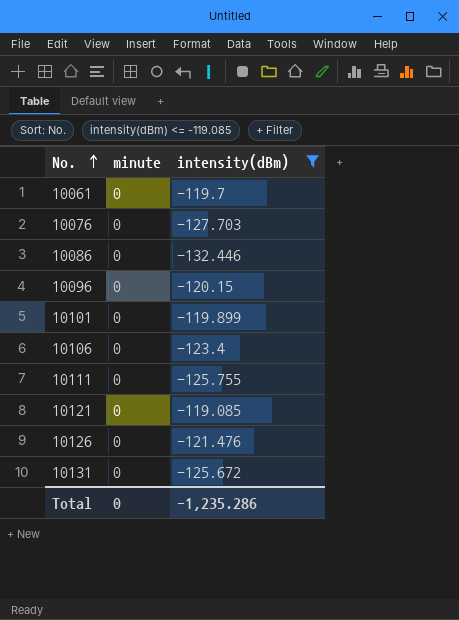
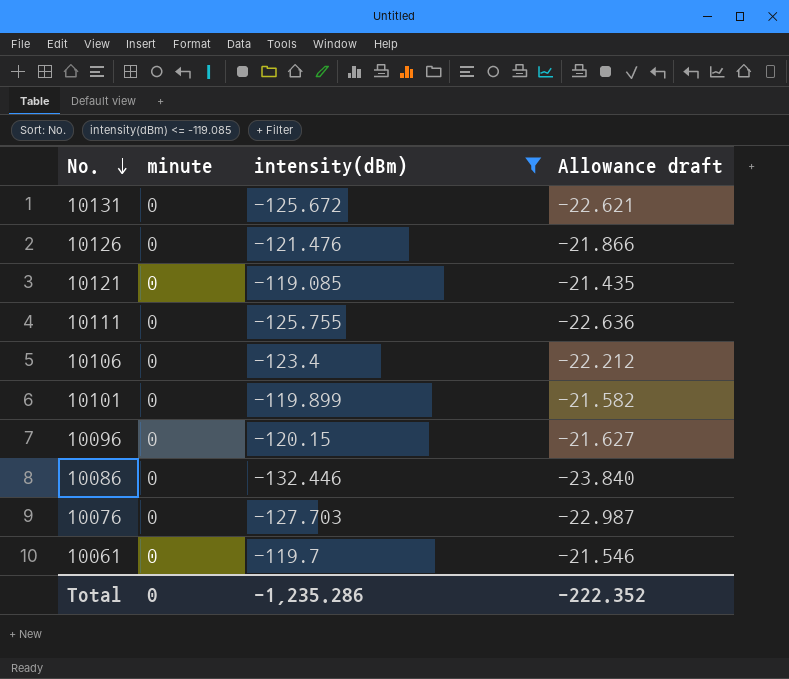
row order: No. ascending -> No. descending
column Allowance draft | formula: none -> [intensity(dBm)] * 0.18

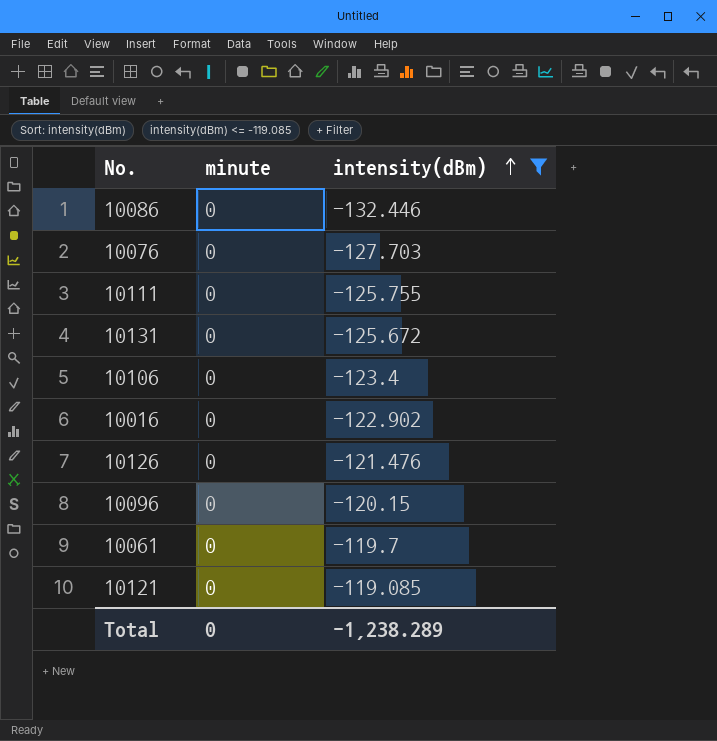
row order: No. descending -> intensity(dBm) ascending
column Allowance draft | formula: [intensity(dBm)] * 0.18 -> none
row 10101: 0 | -119.899 | -21.582 -> none
row 10016: none -> 0 | -122.902
Total | intensity(dBm): -1,235.286 -> -1,238.289

